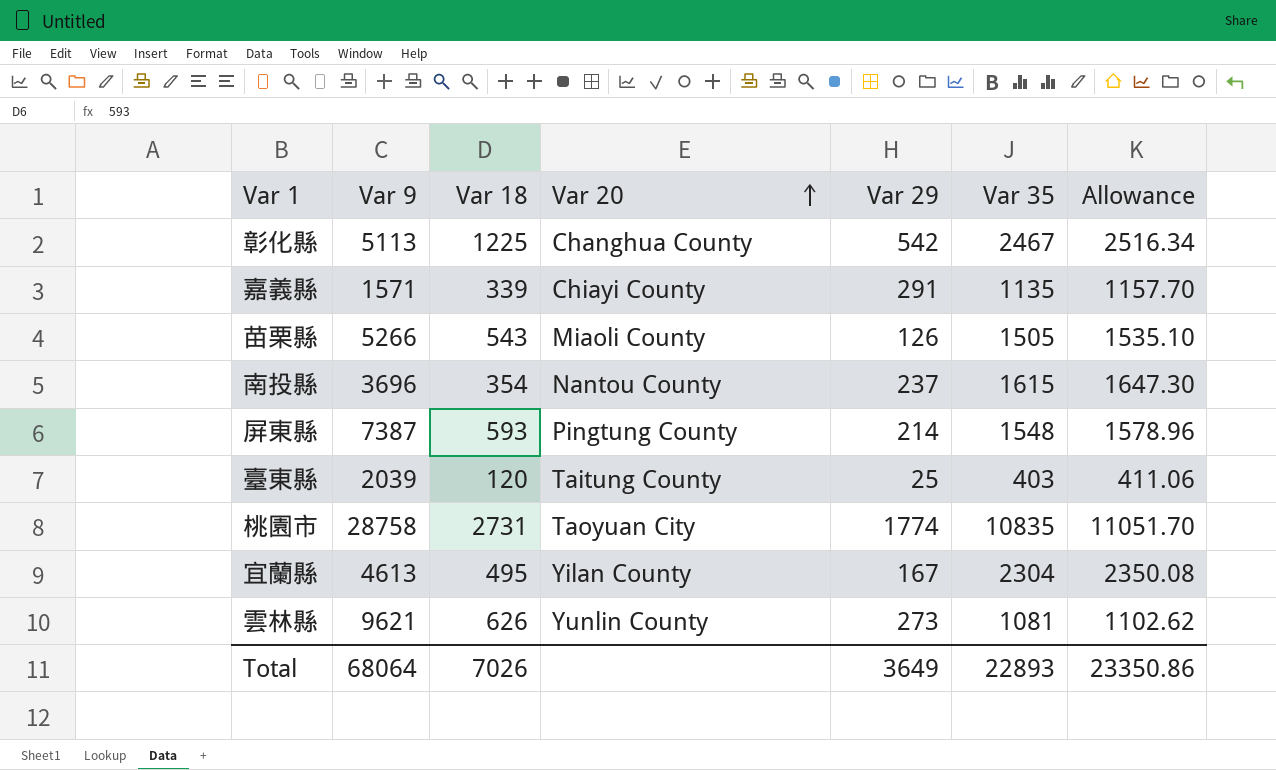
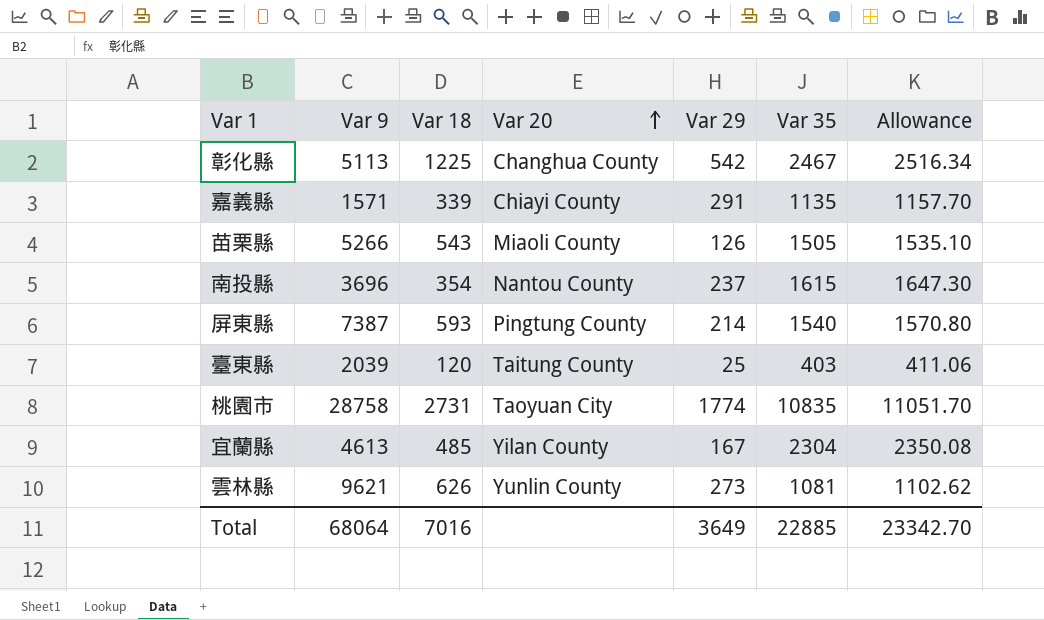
屏東縣 | Var 35: 1548 -> 1540
屏東縣 | Allowance: 1578.96 -> 1570.80
宜蘭縣 | Var 18: 495 -> 485
Total | Var 18: 7026 -> 7016
Total | Var 35: 22893 -> 22885
Total | Allowance: 23350.86 -> 23342.70

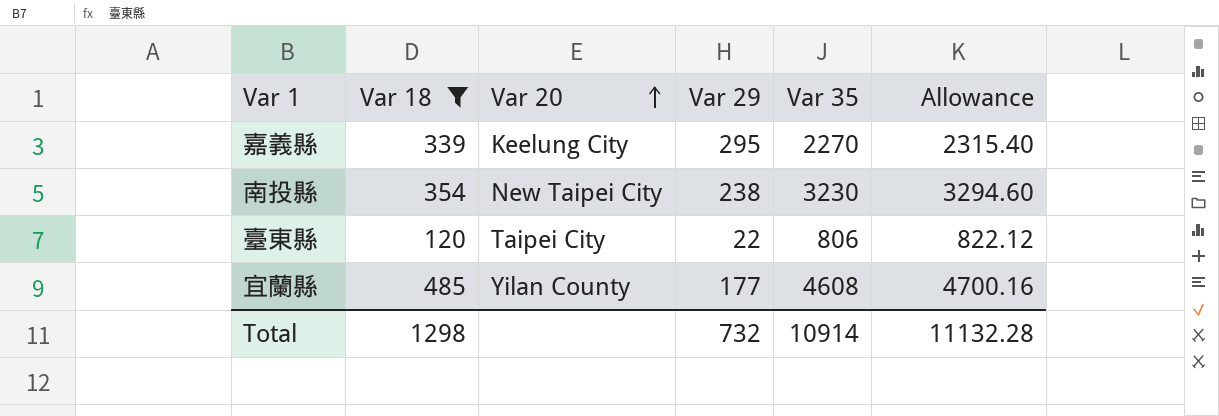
filter: none -> Var 18 <= 485
column Var 9 | position: 2 -> none
嘉義縣 | Var 20: Chiayi County -> Keelung City
嘉義縣 | Var 29: 291 -> 295
嘉義縣 | Var 35: 1135 -> 2270
嘉義縣 | Allowance: 1157.70 -> 2315.40
南投縣 | Var 20: Nantou County -> New Taipei City
南投縣 | Var 29: 237 -> 238
南投縣 | Var 35: 1615 -> 3230
南投縣 | Allowance: 1647.30 -> 3294.60
臺東縣 | Var 20: Taitung County -> Taipei City
臺東縣 | Var 29: 25 -> 22
臺東縣 | Var 35: 403 -> 806
臺東縣 | Allowance: 411.06 -> 822.12
宜蘭縣 | Var 29: 167 -> 177
宜蘭縣 | Var 35: 2304 -> 4608
宜蘭縣 | Allowance: 2350.08 -> 4700.16
Total | Var 18: 7016 -> 1298
Total | Var 29: 3649 -> 732
Total | Var 35: 22885 -> 10914
Total | Allowance: 23342.70 -> 11132.28

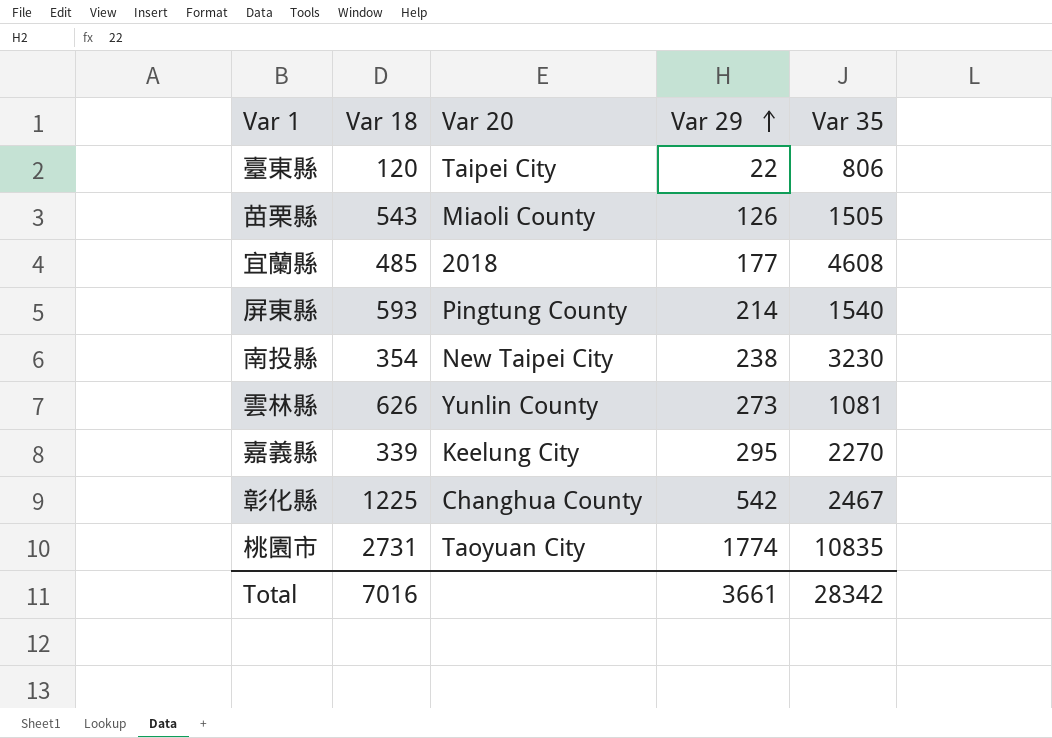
filter: Var 18 <= 485 -> none
row order: Var 20 ascending -> Var 29 ascending
column Allowance | formula: [Var 35] * 1.02 -> none
宜蘭縣 | Var 20: Yilan County -> 2018
Total | Var 18: 1298 -> 7016
Total | Var 29: 732 -> 3661
Total | Var 35: 10914 -> 28342

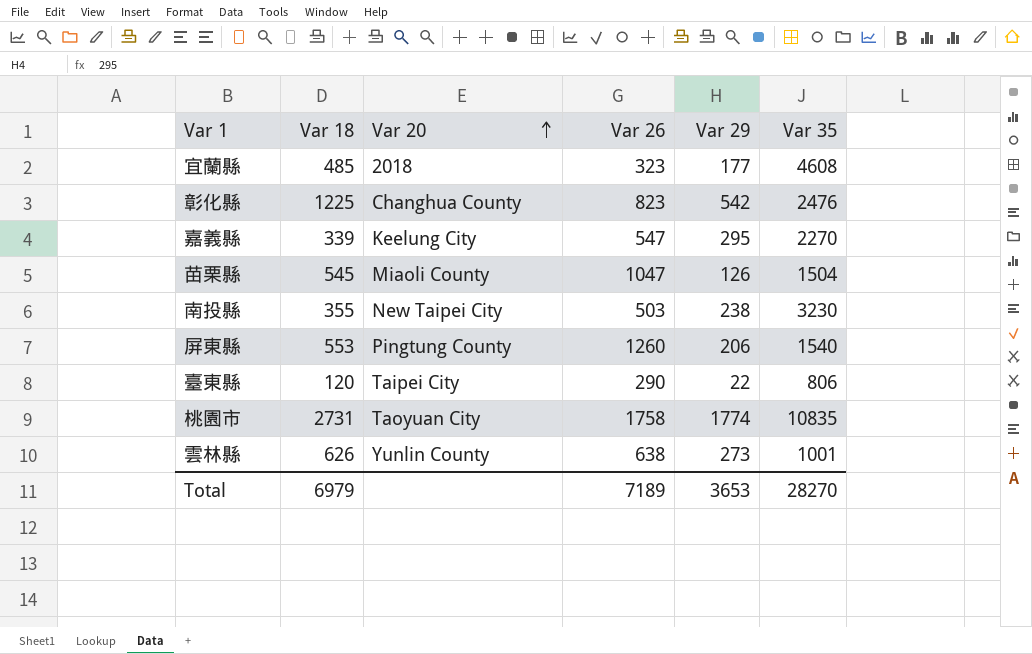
row order: Var 29 ascending -> Var 20 ascending
column Var 26 | position: none -> 4
彰化縣 | Var 35: 2467 -> 2476
苗栗縣 | Var 18: 543 -> 545
苗栗縣 | Var 35: 1505 -> 1504
南投縣 | Var 18: 354 -> 355
屏東縣 | Var 18: 593 -> 553
屏東縣 | Var 29: 214 -> 206
雲林縣 | Var 35: 1081 -> 1001
Total | Var 18: 7016 -> 6979
Total | Var 29: 3661 -> 3653
Total | Var 35: 28342 -> 28270

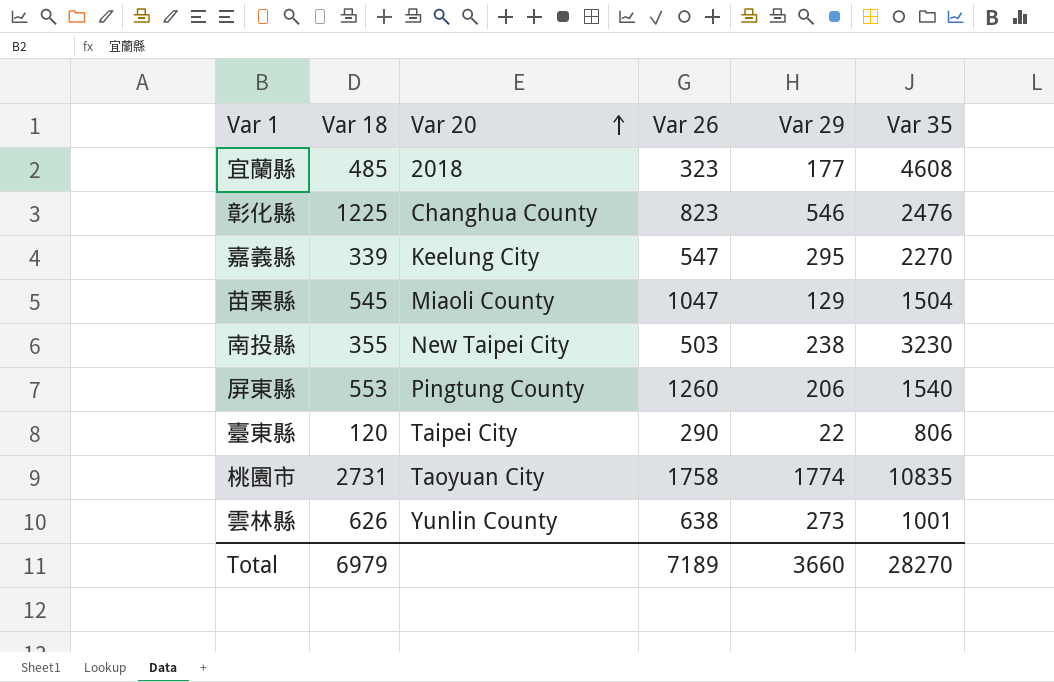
彰化縣 | Var 29: 542 -> 546
苗栗縣 | Var 29: 126 -> 129
Total | Var 29: 3653 -> 3660

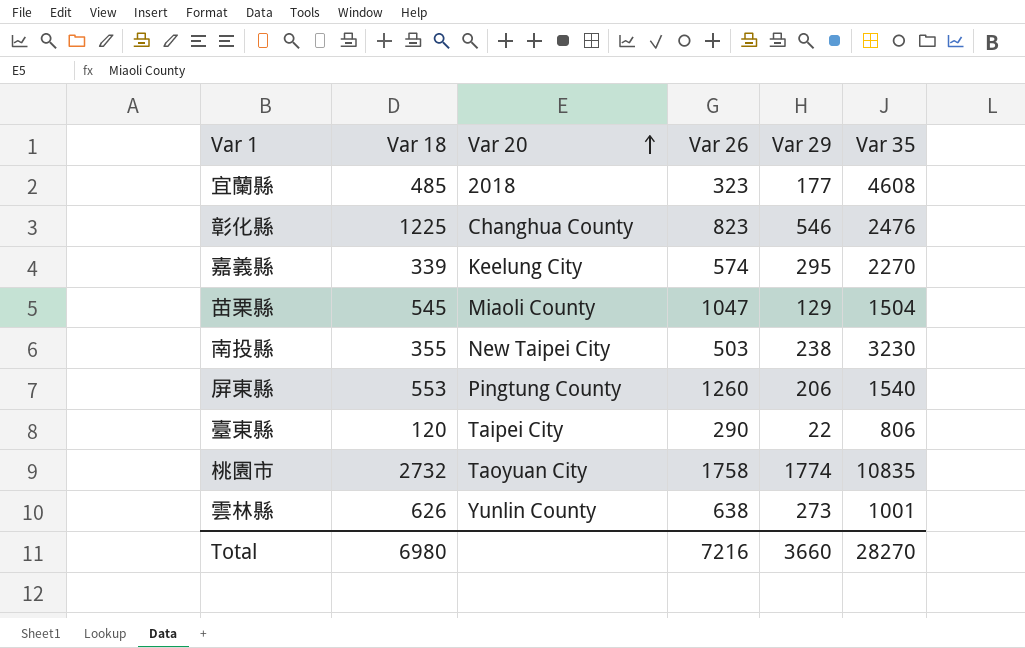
嘉義縣 | Var 26: 547 -> 574
桃園市 | Var 18: 2731 -> 2732
Total | Var 18: 6979 -> 6980
Total | Var 26: 7189 -> 7216

